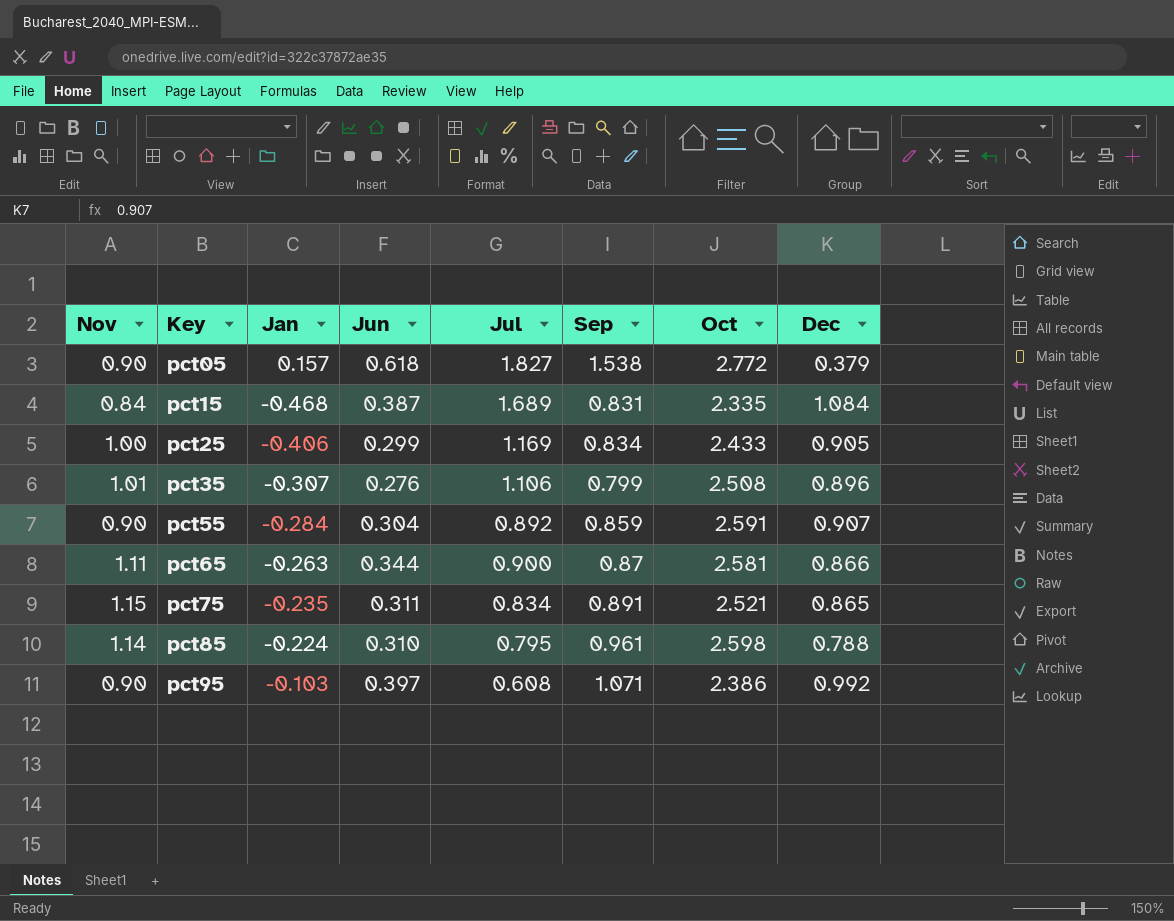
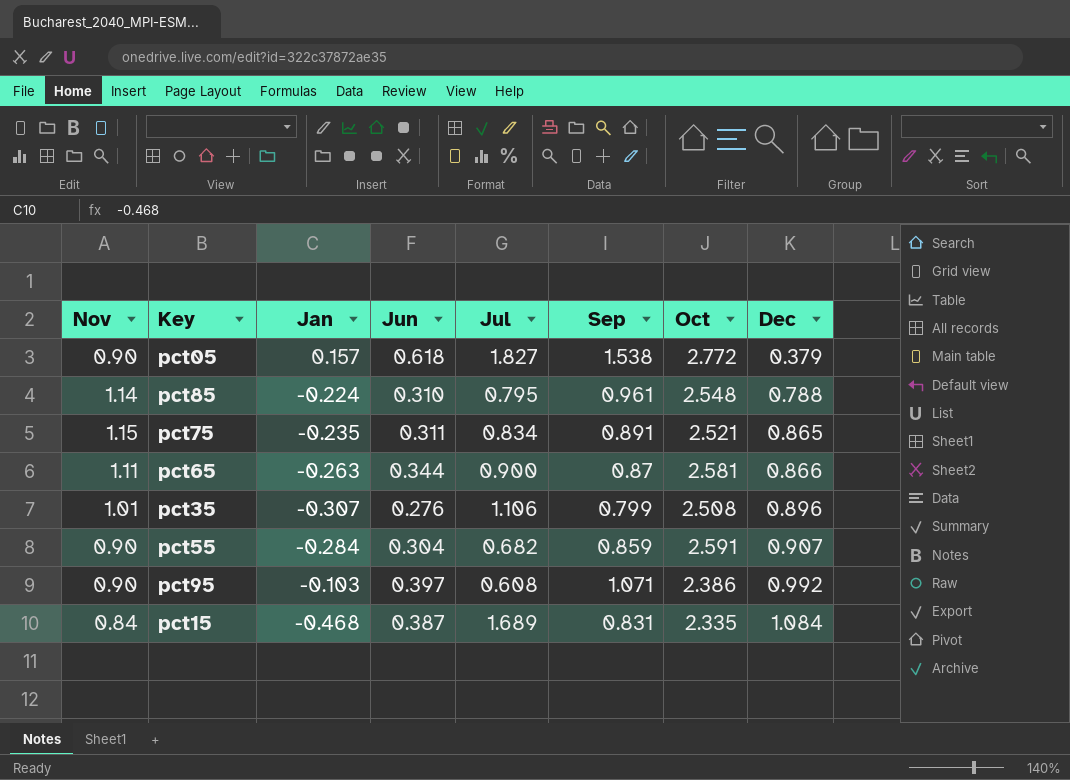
row order: Key ascending -> Dec ascending
row pct25: 1.00 | -0.406 | 0.299 | 1.169 | 0.834 | 2.433 | 0.905 -> none
pct85 | Oct: 2.598 -> 2.548
pct55 | Jul: 0.892 -> 0.682

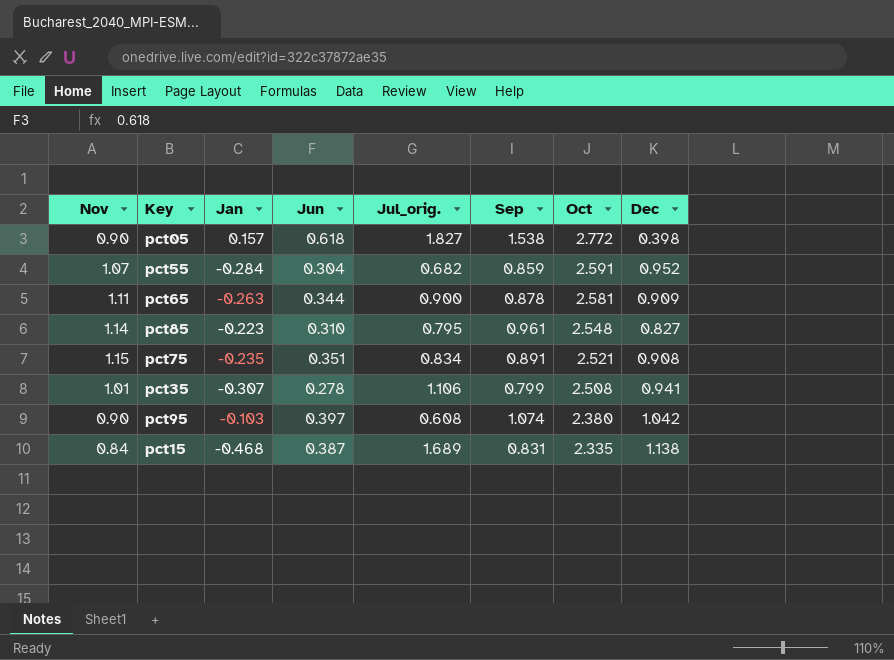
row order: Dec ascending -> Oct descending
column name: Jul -> Jul_orig.
pct05 | Dec: 0.379 -> 0.398
pct55 | Nov: 0.90 -> 1.07
pct55 | Dec: 0.907 -> 0.952
pct65 | Sep: 0.87 -> 0.878
pct65 | Dec: 0.866 -> 0.909
pct85 | Jan: -0.224 -> -0.223
pct85 | Dec: 0.788 -> 0.827
pct75 | Jun: 0.311 -> 0.351
pct75 | Dec: 0.865 -> 0.908
pct35 | Jun: 0.276 -> 0.278
pct35 | Dec: 0.896 -> 0.941
pct95 | Sep: 1.071 -> 1.074
pct95 | Oct: 2.386 -> 2.380
pct95 | Dec: 0.992 -> 1.042
pct15 | Dec: 1.084 -> 1.138

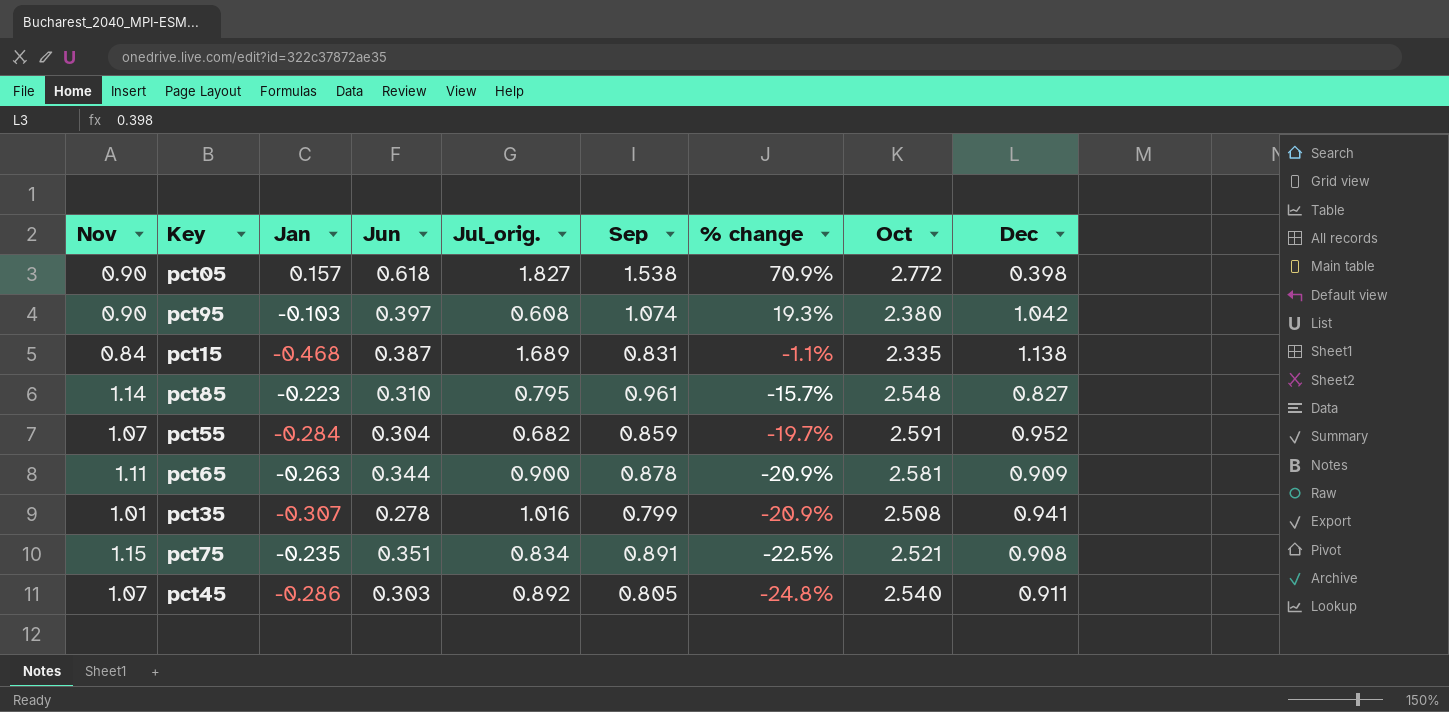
row order: Oct descending -> % change descending
column % change | formula: none -> ([Sep] - [Nov]) / [Nov]
pct35 | Jul_orig.: 1.106 -> 1.016
row pct45: none -> 1.07 | -0.286 | 0.303 | 0.892 | 0.805 | -24.8% | 2.540 | 0.911

